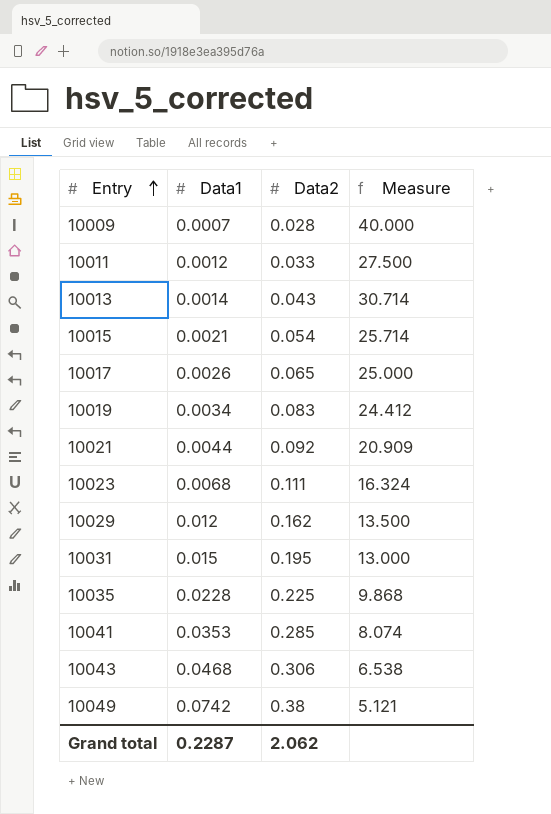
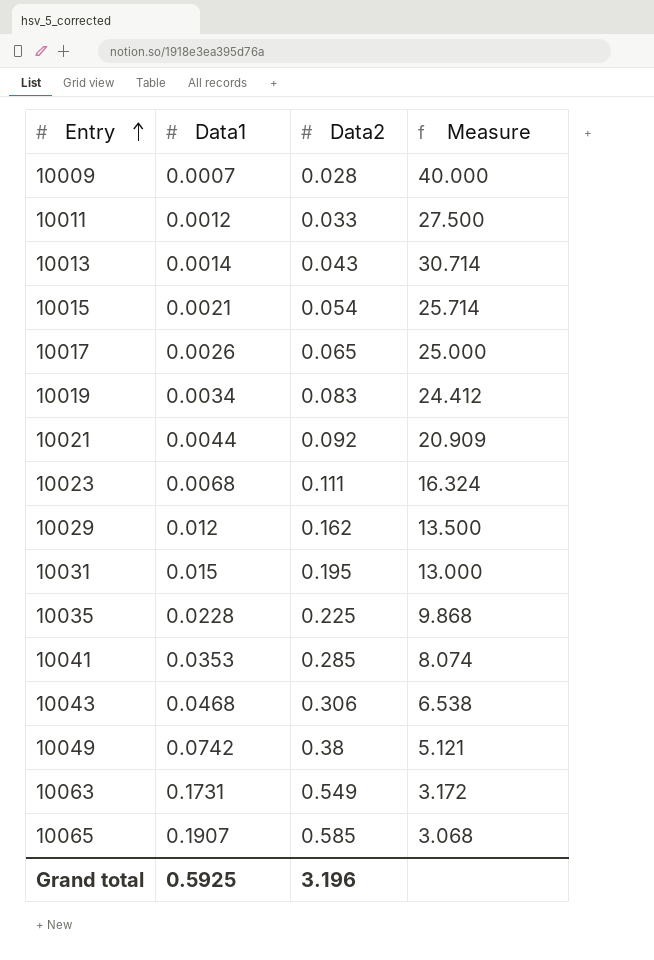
row 10063: none -> 0.1731 | 0.549 | 3.172
row 10065: none -> 0.1907 | 0.585 | 3.068
Grand total | Data1: 0.2287 -> 0.5925
Grand total | Data2: 2.062 -> 3.196

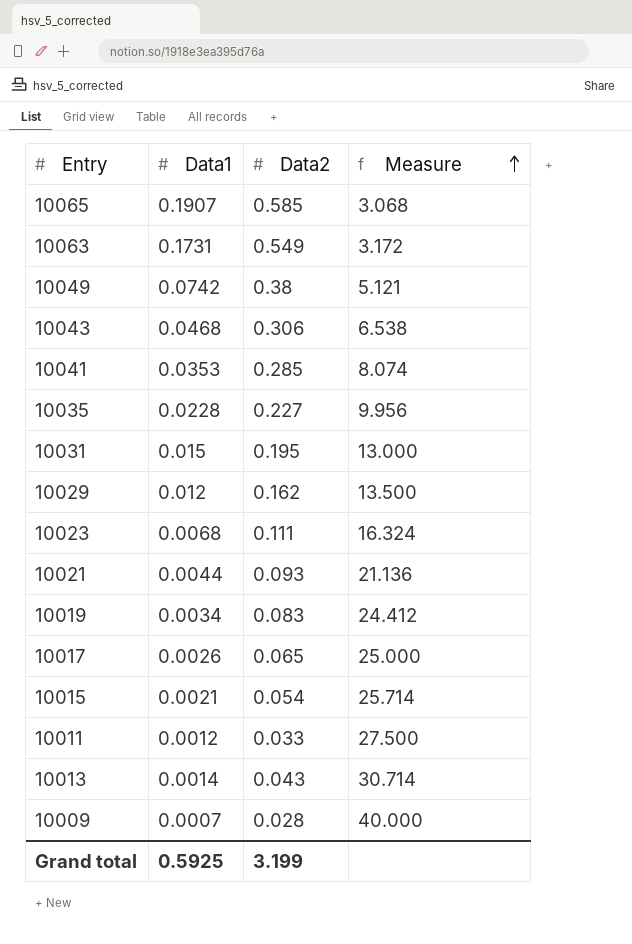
row order: Entry ascending -> Measure ascending
10035 | Data2: 0.225 -> 0.227
10035 | Measure: 9.868 -> 9.956
10021 | Data2: 0.092 -> 0.093
10021 | Measure: 20.909 -> 21.136
Grand total | Data2: 3.196 -> 3.199

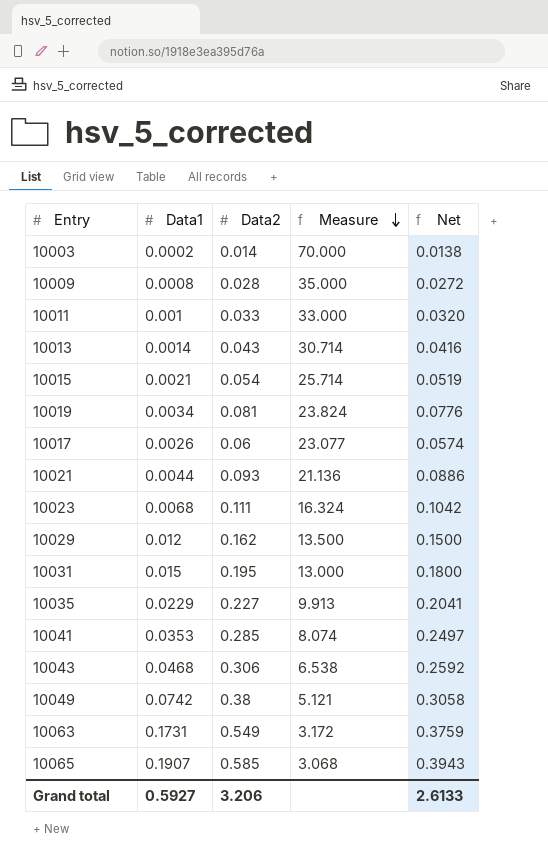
row order: Measure ascending -> Measure descending
column Net | formula: none -> [Data2] - [Data1]
row 10003: none -> 0.0002 | 0.014 | 70.000 | 0.0138
10009 | Data1: 0.0007 -> 0.0008
10009 | Measure: 40.000 -> 35.000
10011 | Data1: 0.0012 -> 0.001
10011 | Measure: 27.500 -> 33.000
10019 | Data2: 0.083 -> 0.081
10019 | Measure: 24.412 -> 23.824
10017 | Data2: 0.065 -> 0.06
10017 | Measure: 25.000 -> 23.077
10035 | Data1: 0.0228 -> 0.0229
10035 | Measure: 9.956 -> 9.913
Grand total | Data1: 0.5925 -> 0.5927
Grand total | Data2: 3.199 -> 3.206

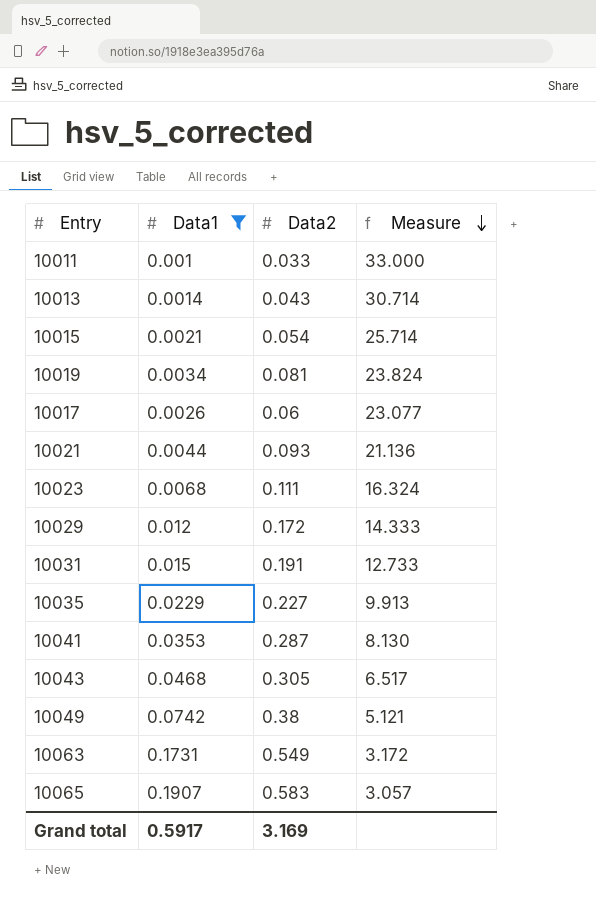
filter: none -> Data1 >= 0.001
column Net | formula: [Data2] - [Data1] -> none
10029 | Data2: 0.162 -> 0.172
10029 | Measure: 13.500 -> 14.333
10031 | Data2: 0.195 -> 0.191
10031 | Measure: 13.000 -> 12.733
10041 | Data2: 0.285 -> 0.287
10041 | Measure: 8.074 -> 8.130
10043 | Data2: 0.306 -> 0.305
10043 | Measure: 6.538 -> 6.517
10065 | Data2: 0.585 -> 0.583
10065 | Measure: 3.068 -> 3.057
Grand total | Data1: 0.5927 -> 0.5917
Grand total | Data2: 3.206 -> 3.169

